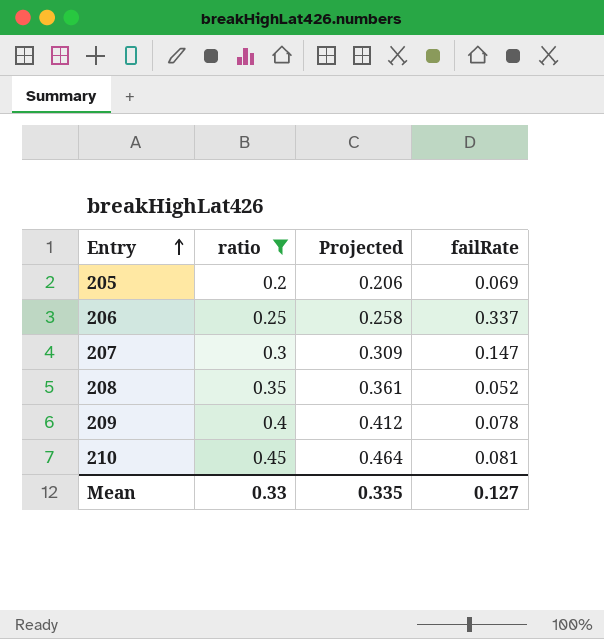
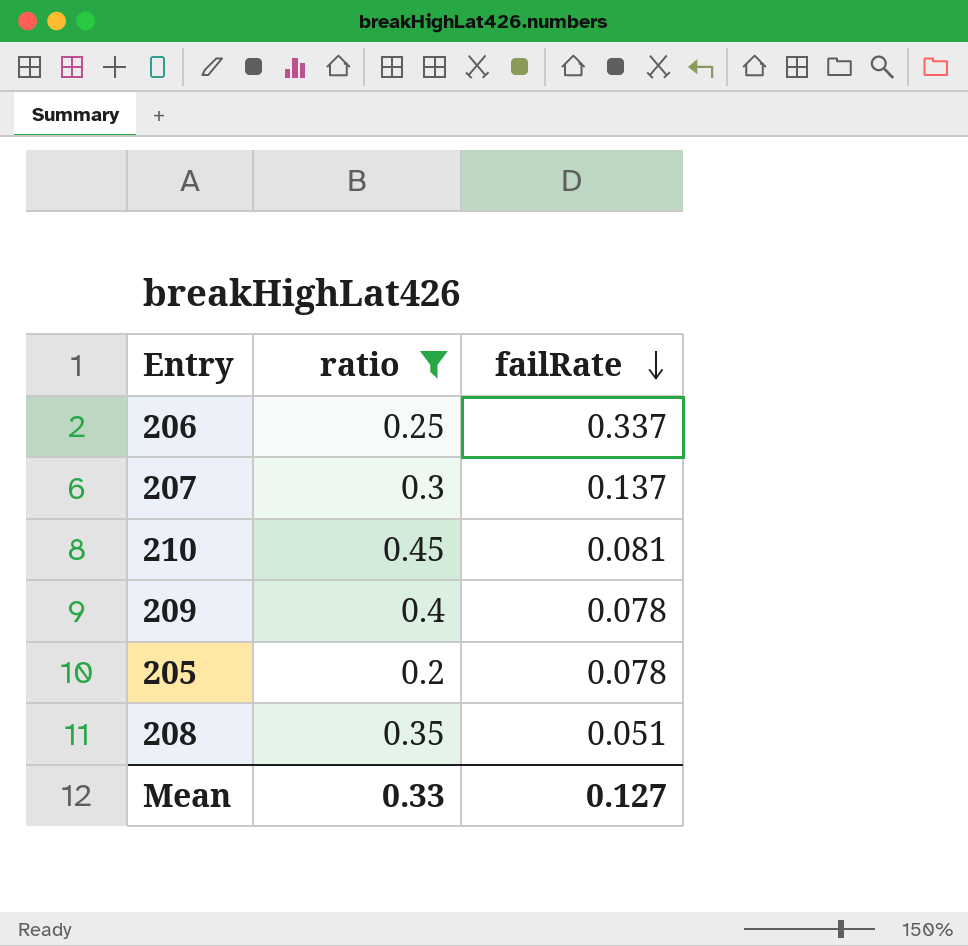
row order: Entry ascending -> failRate descending
column Projected | formula: [ratio] * 1.03 -> none
207 | failRate: 0.147 -> 0.137
205 | failRate: 0.069 -> 0.078
208 | failRate: 0.052 -> 0.051

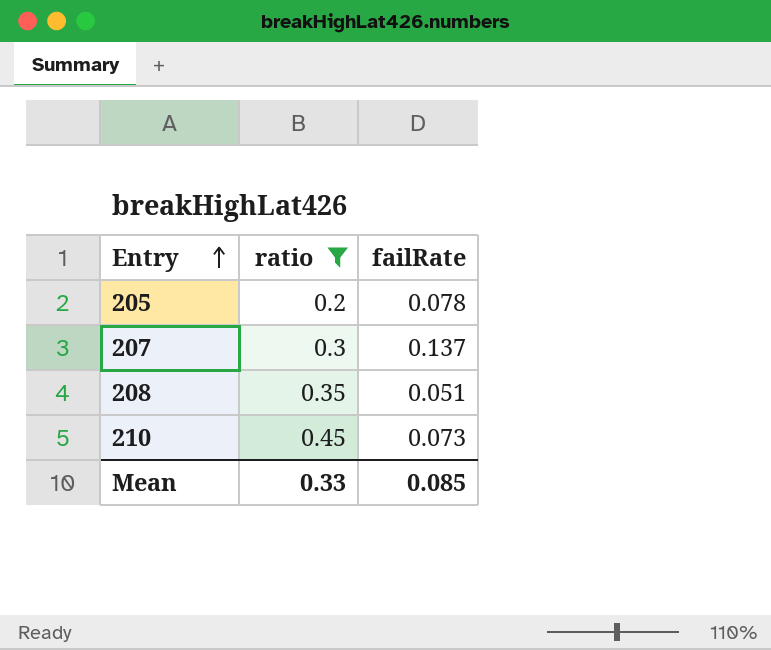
row order: failRate descending -> Entry ascending
row 206: 0.25 | 0.337 -> none
row 209: 0.4 | 0.078 -> none
210 | failRate: 0.081 -> 0.073
Mean | failRate: 0.127 -> 0.085

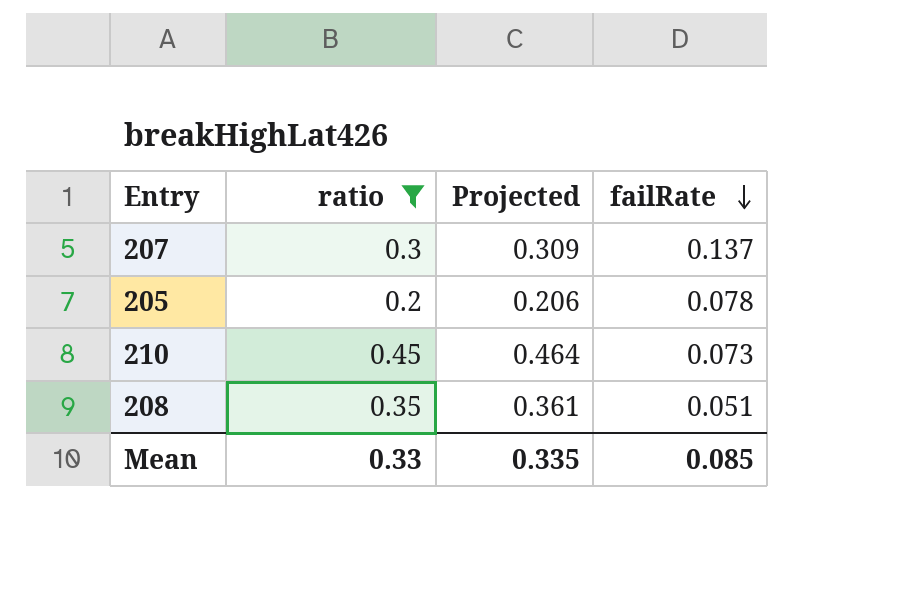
row order: Entry ascending -> failRate descending
column Projected | formula: none -> [ratio] * 1.03

